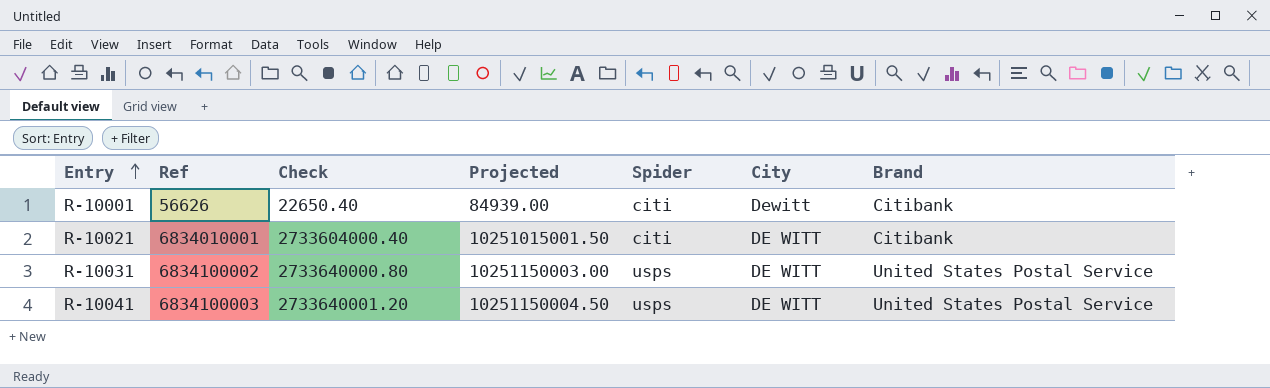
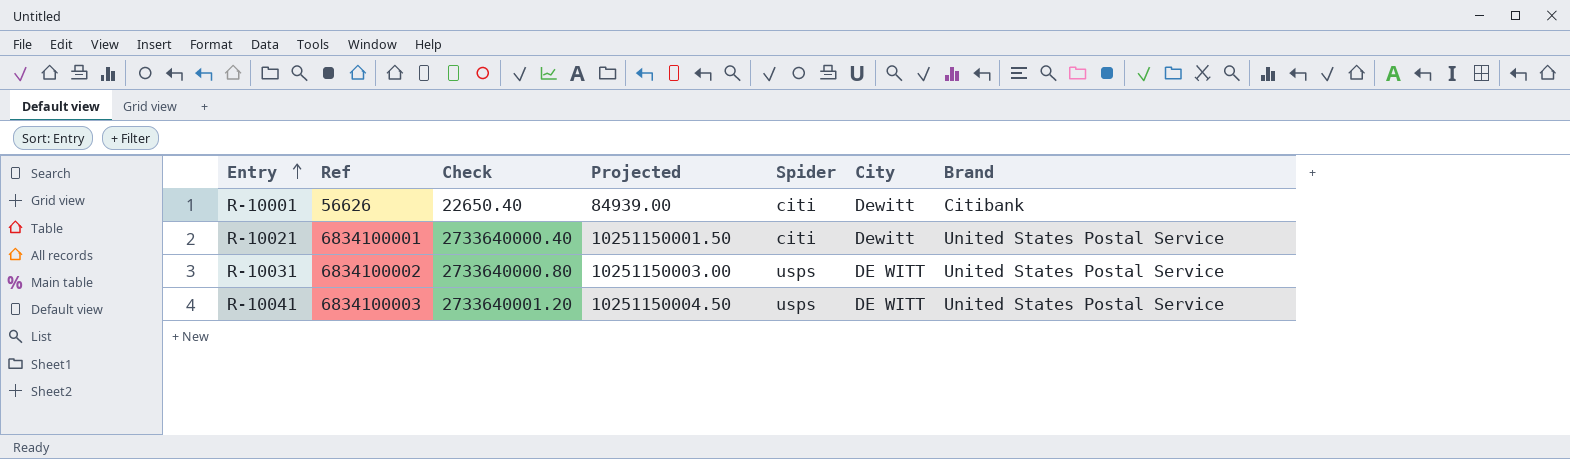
R-10021 | Ref: 6834010001 -> 6834100001
R-10021 | Check: 2733604000.40 -> 2733640000.40
R-10021 | Projected: 10251015001.50 -> 10251150001.50
R-10021 | City: DE WITT -> Dewitt
R-10021 | Brand: Citibank -> United States Postal Service

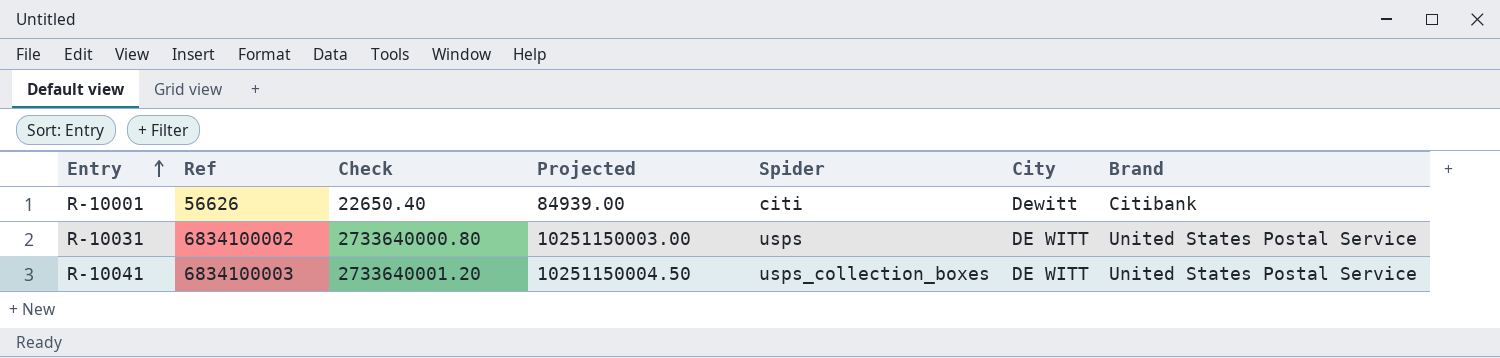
row R-10021: 6834100001 | 2733640000.40 | 10251150001.50 | citi | Dewitt | United States Postal Service -> none
R-10041 | Spider: usps -> usps_collection_boxes

